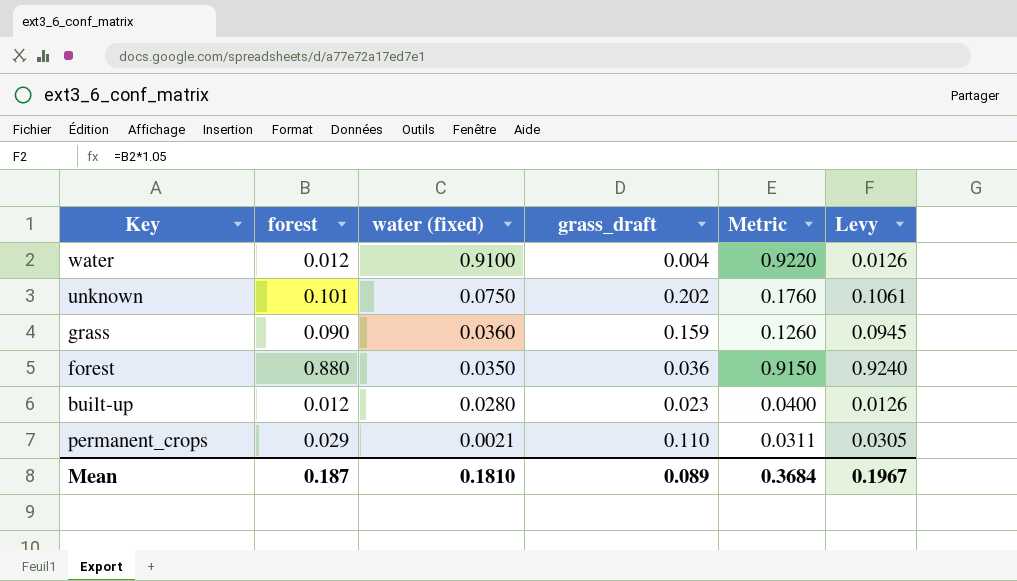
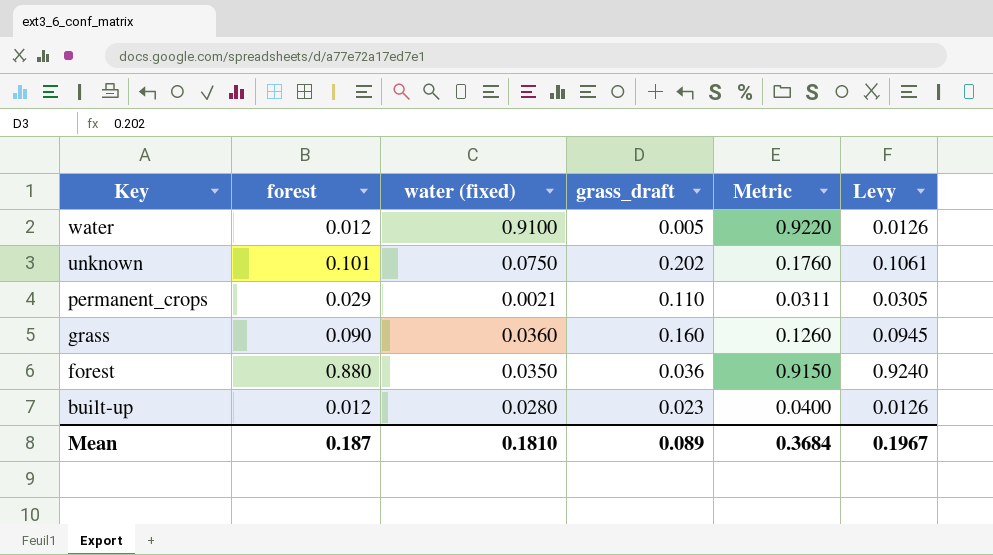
row order: water (fixed) descending -> Key descending
water | grass_draft: 0.004 -> 0.005
grass | grass_draft: 0.159 -> 0.160

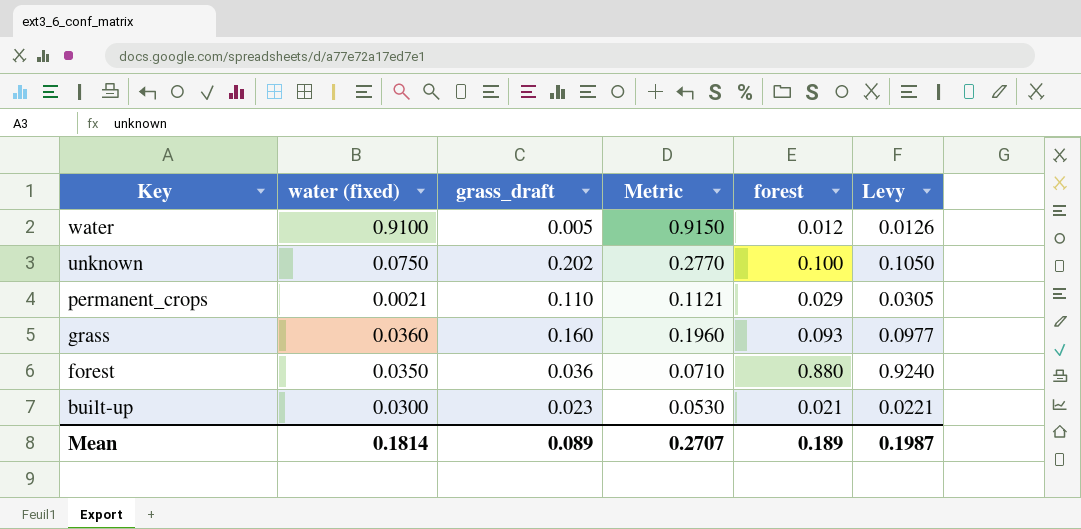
column Metric | formula: [forest] + [water (fixed)] -> [water (fixed)] + [grass_draft]
column forest | position: 2 -> 5
unknown | forest: 0.101 -> 0.100
unknown | Levy: 0.1061 -> 0.1050
grass | forest: 0.090 -> 0.093
grass | Levy: 0.0945 -> 0.0977
built-up | water (fixed): 0.0280 -> 0.0300
built-up | forest: 0.012 -> 0.021
built-up | Levy: 0.0126 -> 0.0221
Mean | water (fixed): 0.1810 -> 0.1814
Mean | Metric: 0.3684 -> 0.2707
Mean | forest: 0.187 -> 0.189
Mean | Levy: 0.1967 -> 0.1987

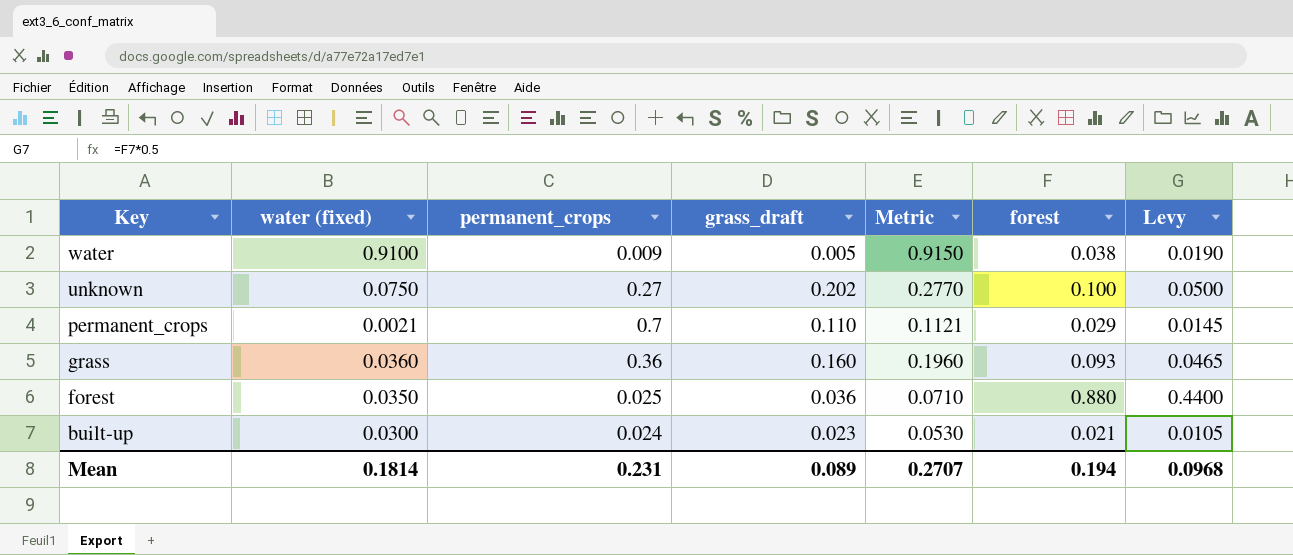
column permanent_crops | position: none -> 3
column Levy | formula: [forest] * 1.05 -> [forest] * 0.5
water | forest: 0.012 -> 0.038
Mean | forest: 0.189 -> 0.194
Mean | Levy: 0.1987 -> 0.0968

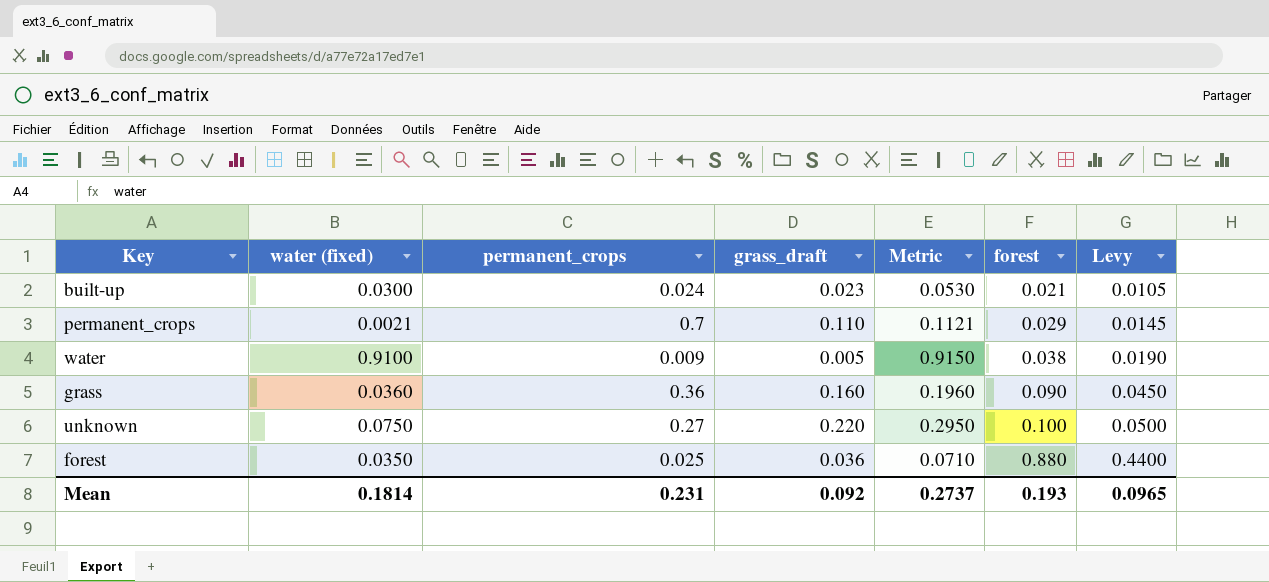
row order: Key descending -> forest ascending
grass | forest: 0.093 -> 0.090
grass | Levy: 0.0465 -> 0.0450
unknown | grass_draft: 0.202 -> 0.220
unknown | Metric: 0.2770 -> 0.2950
Mean | grass_draft: 0.089 -> 0.092
Mean | Metric: 0.2707 -> 0.2737
Mean | forest: 0.194 -> 0.193
Mean | Levy: 0.0968 -> 0.0965

